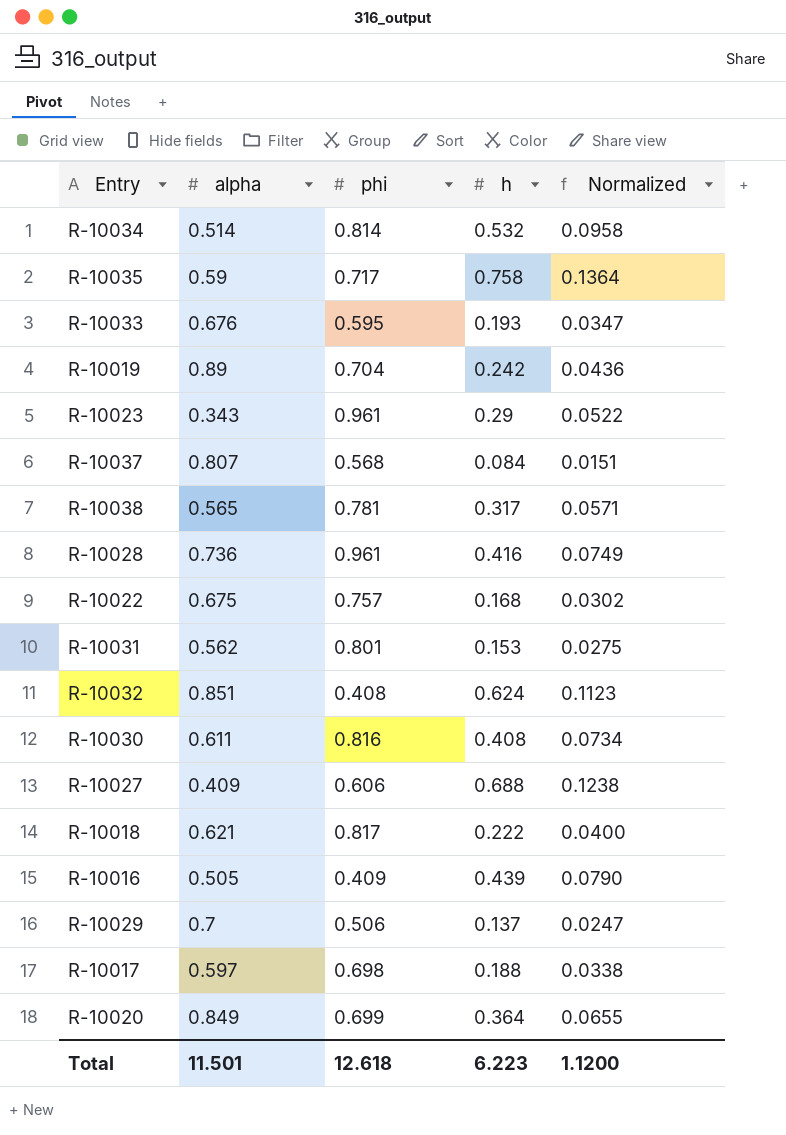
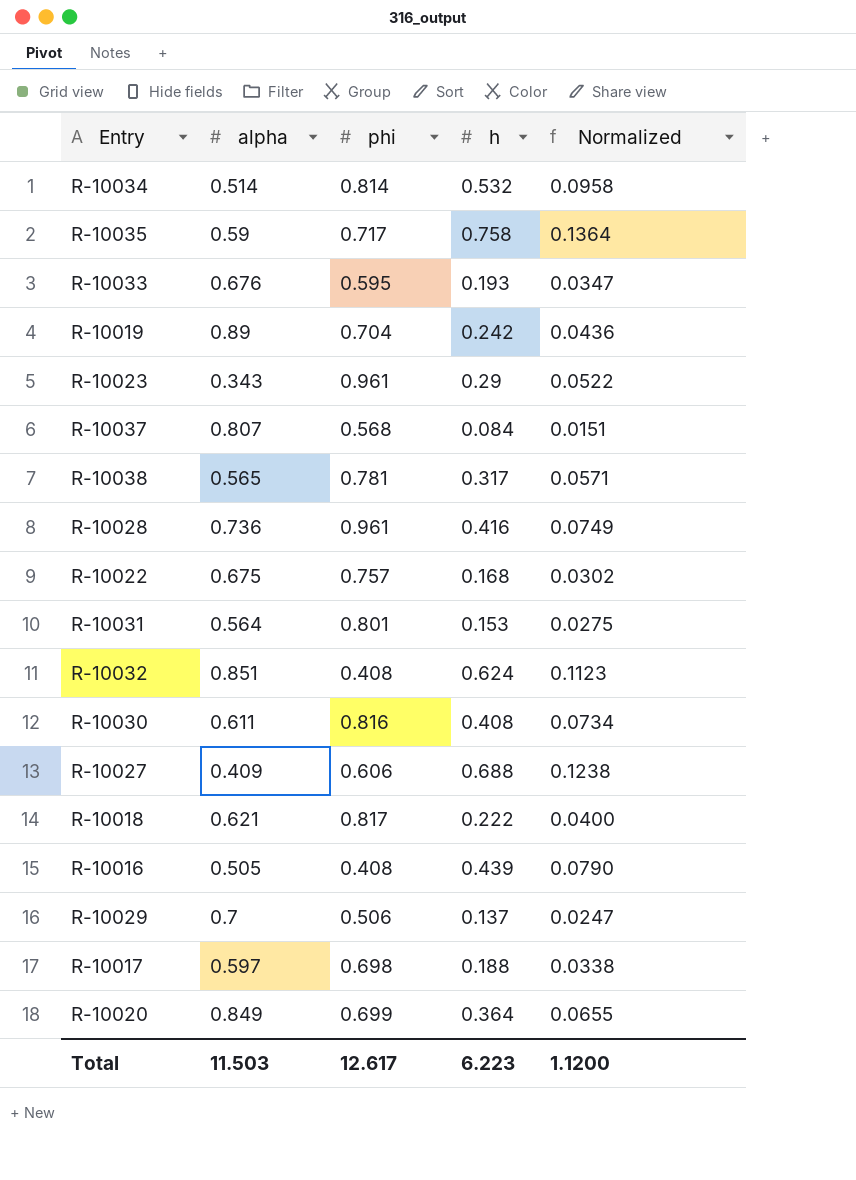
R-10031 | alpha: 0.562 -> 0.564
R-10016 | phi: 0.409 -> 0.408
Total | alpha: 11.501 -> 11.503
Total | phi: 12.618 -> 12.617

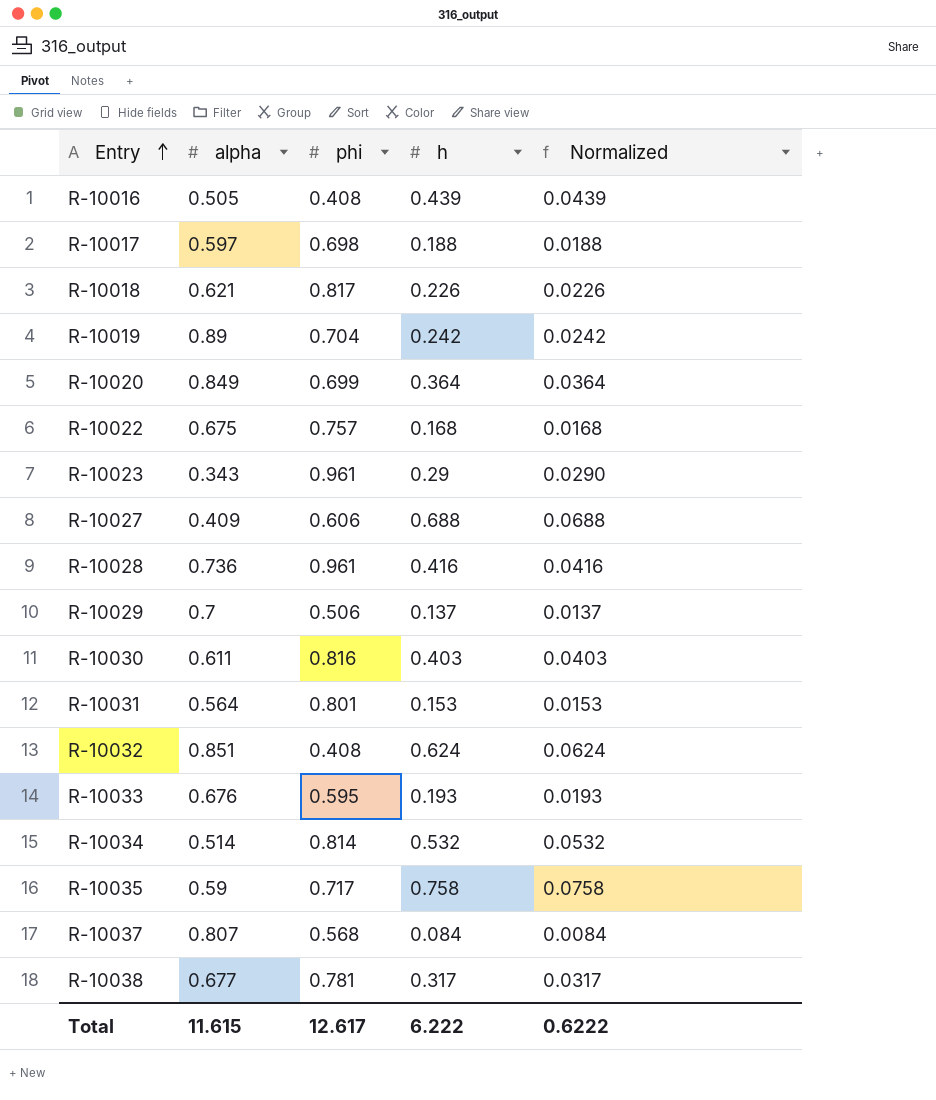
row order: none -> Entry ascending
column Normalized | formula: [h] * 0.18 -> [h] * 0.1
R-10018 | h: 0.222 -> 0.226
R-10030 | h: 0.408 -> 0.403
R-10038 | alpha: 0.565 -> 0.677
Total | alpha: 11.503 -> 11.615
Total | h: 6.223 -> 6.222
Total | Normalized: 1.1200 -> 0.6222

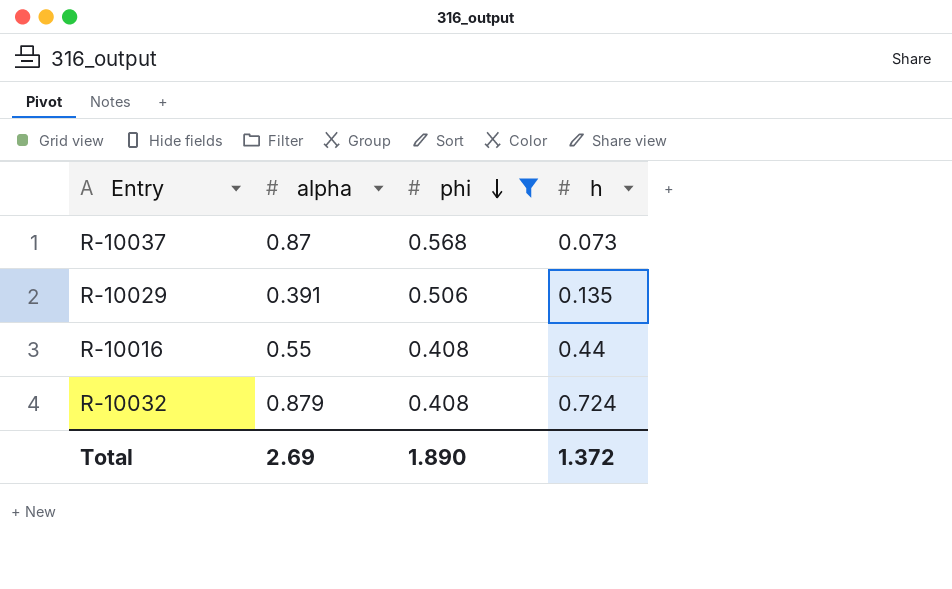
filter: none -> phi <= 0.568
row order: Entry ascending -> phi descending
column Normalized | formula: [h] * 0.1 -> none
R-10037 | alpha: 0.807 -> 0.87
R-10037 | h: 0.084 -> 0.073
R-10029 | alpha: 0.7 -> 0.391
R-10029 | h: 0.137 -> 0.135
R-10016 | alpha: 0.505 -> 0.55
R-10016 | h: 0.439 -> 0.44
R-10032 | alpha: 0.851 -> 0.879
R-10032 | h: 0.624 -> 0.724
Total | alpha: 11.615 -> 2.69
Total | phi: 12.617 -> 1.890
Total | h: 6.222 -> 1.372

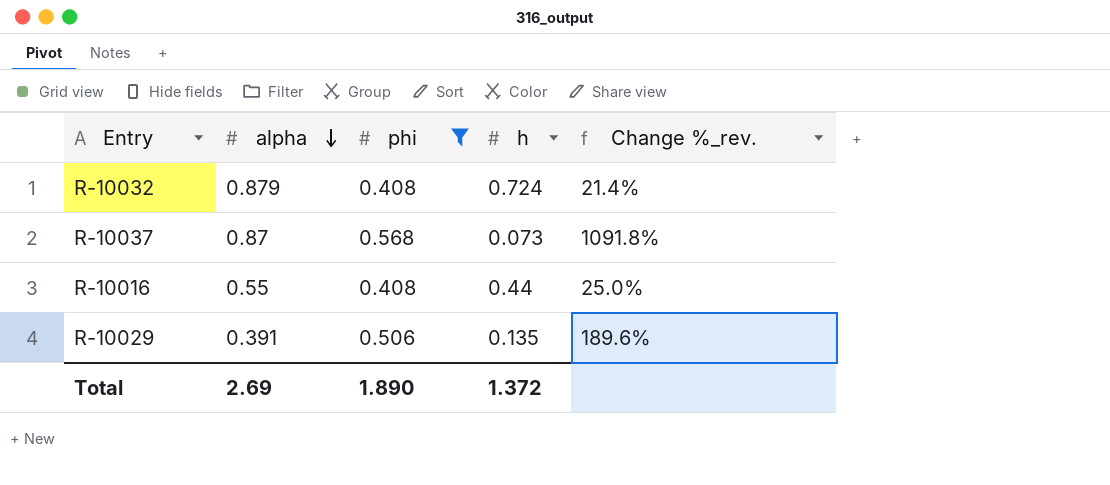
row order: phi descending -> alpha descending
column Change %_rev. | formula: none -> ([alpha] - [h]) / [h]

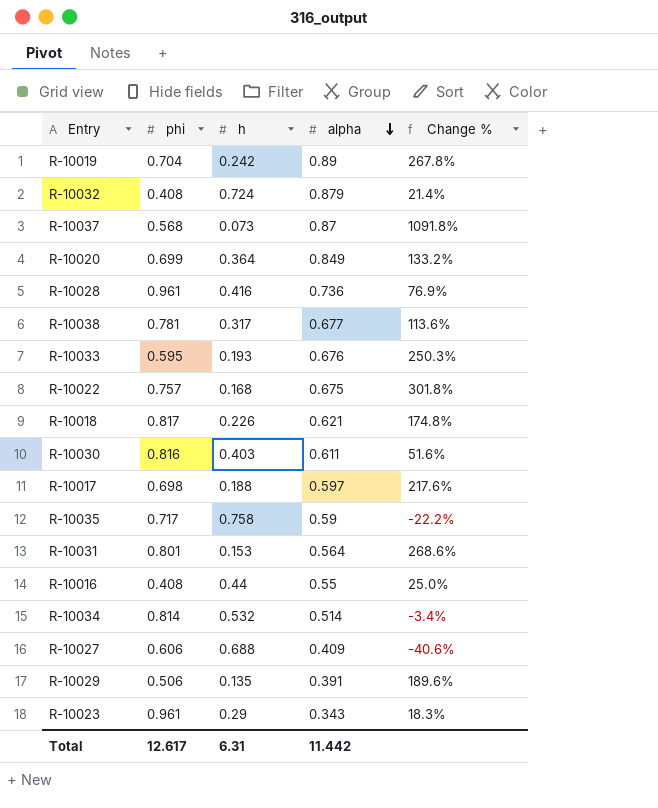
filter: phi <= 0.568 -> none
column alpha | position: 2 -> 4
column name: Change %_rev. -> Change %
Total | phi: 1.890 -> 12.617
Total | h: 1.372 -> 6.31
Total | alpha: 2.69 -> 11.442

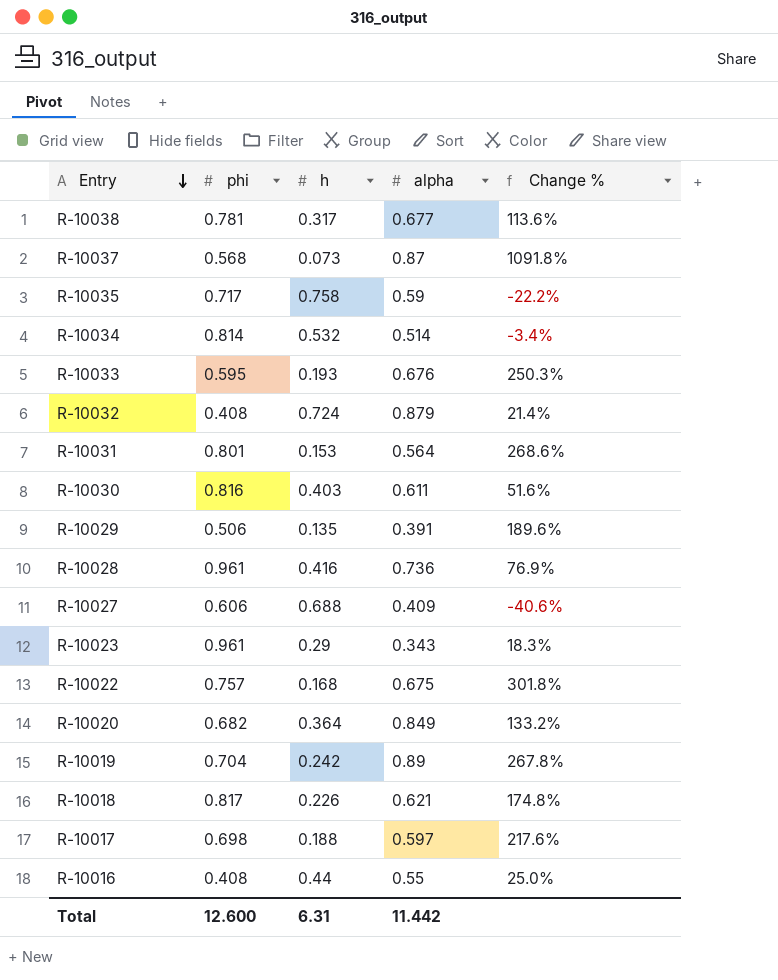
row order: alpha descending -> Entry descending
R-10020 | phi: 0.699 -> 0.682
Total | phi: 12.617 -> 12.600

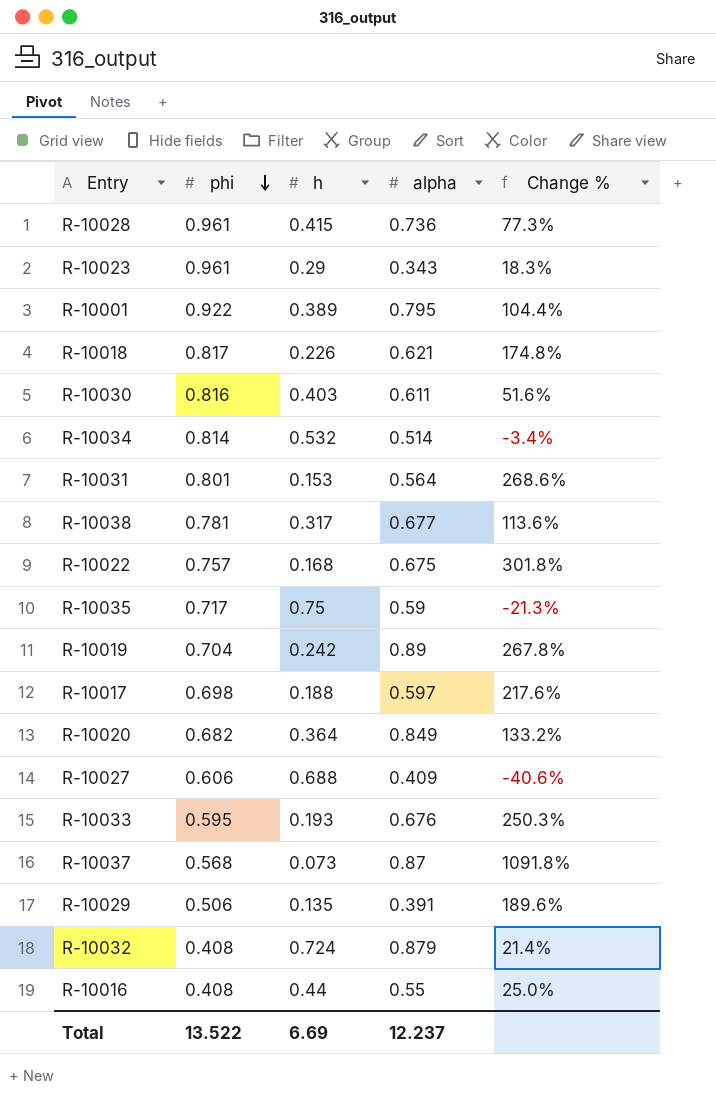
row order: Entry descending -> phi descending
R-10028 | h: 0.416 -> 0.415
R-10028 | Change %: 76.9% -> 77.3%
row R-10001: none -> 0.922 | 0.389 | 0.795 | 104.4%
R-10035 | h: 0.758 -> 0.75
R-10035 | Change %: -22.2% -> -21.3%
Total | phi: 12.600 -> 13.522
Total | h: 6.31 -> 6.69
Total | alpha: 11.442 -> 12.237

